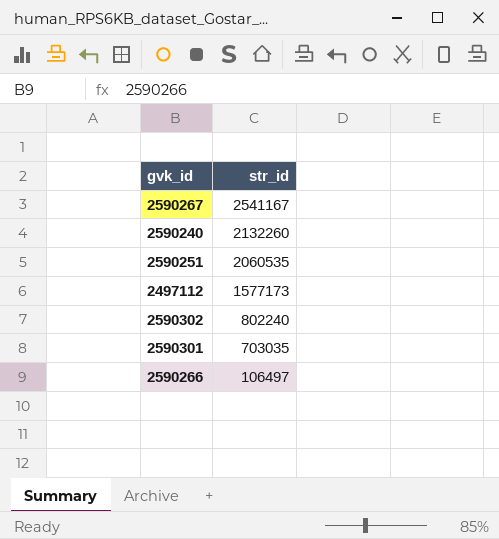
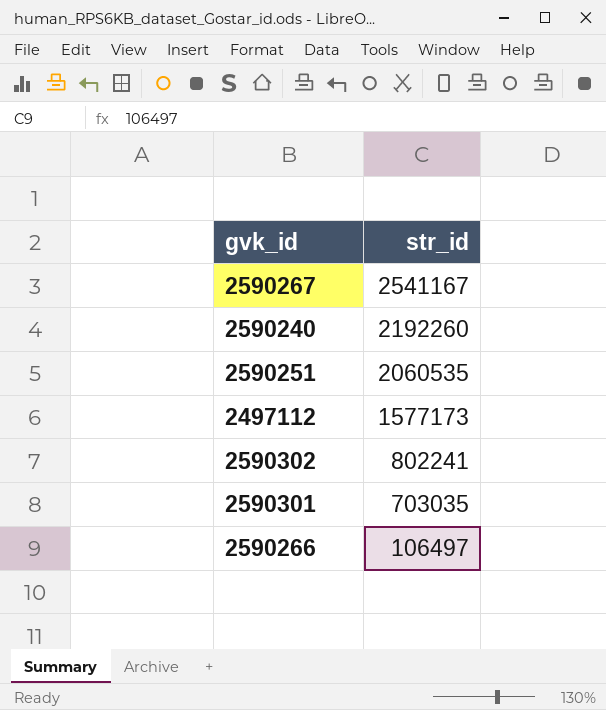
2590240 | str_id: 2132260 -> 2192260
2590302 | str_id: 802240 -> 802241

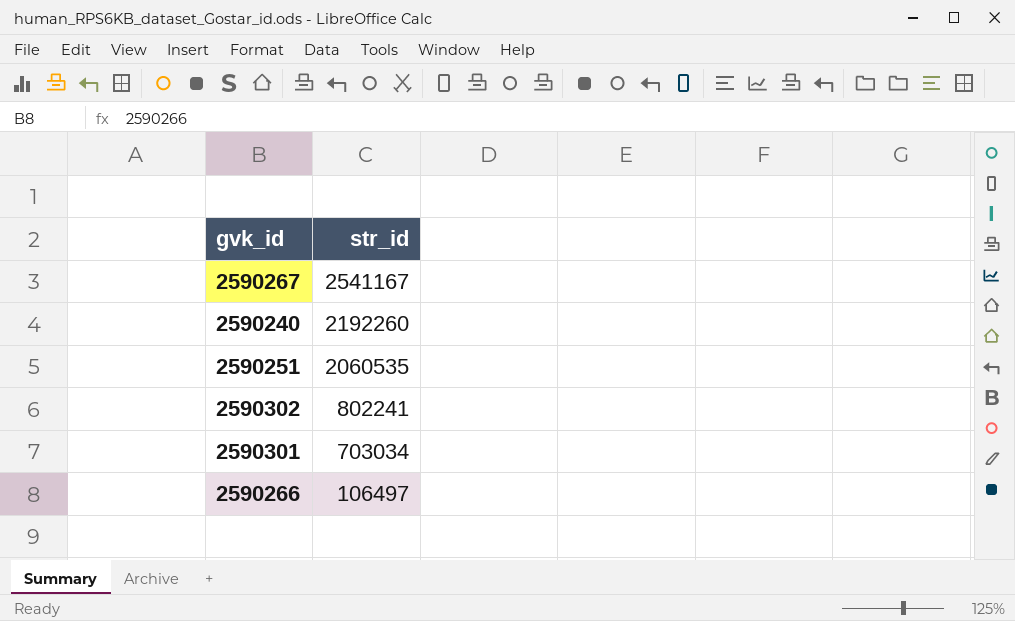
row 2497112: 1577173 -> none
2590301 | str_id: 703035 -> 703034

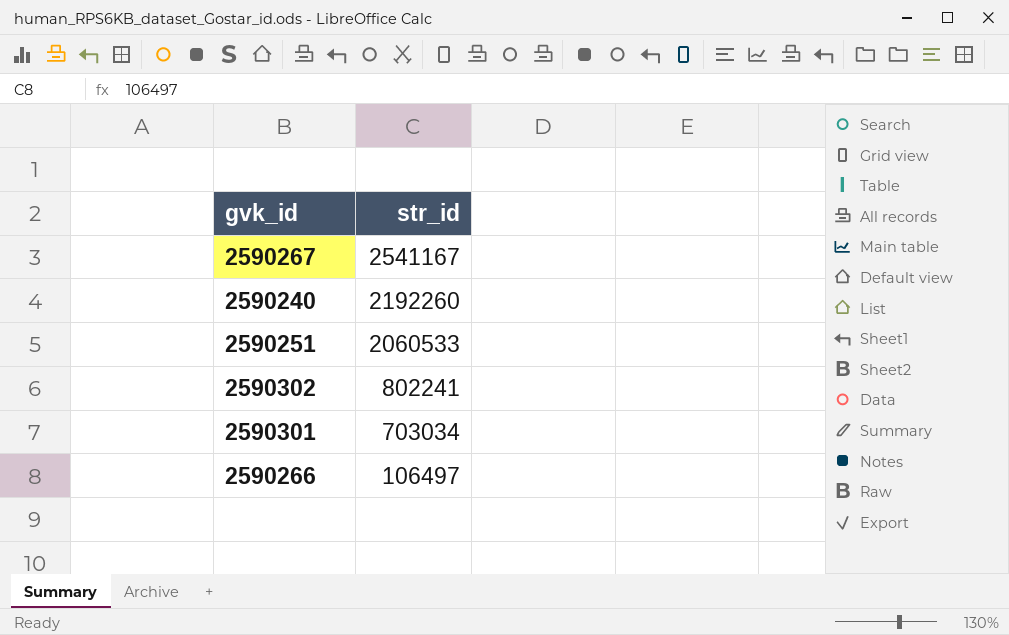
2590251 | str_id: 2060535 -> 2060533

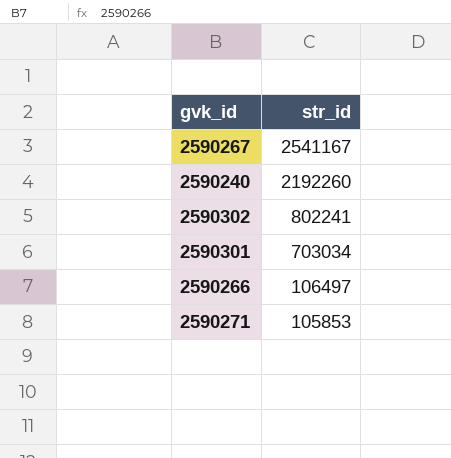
row 2590251: 2060533 -> none
row 2590271: none -> 105853

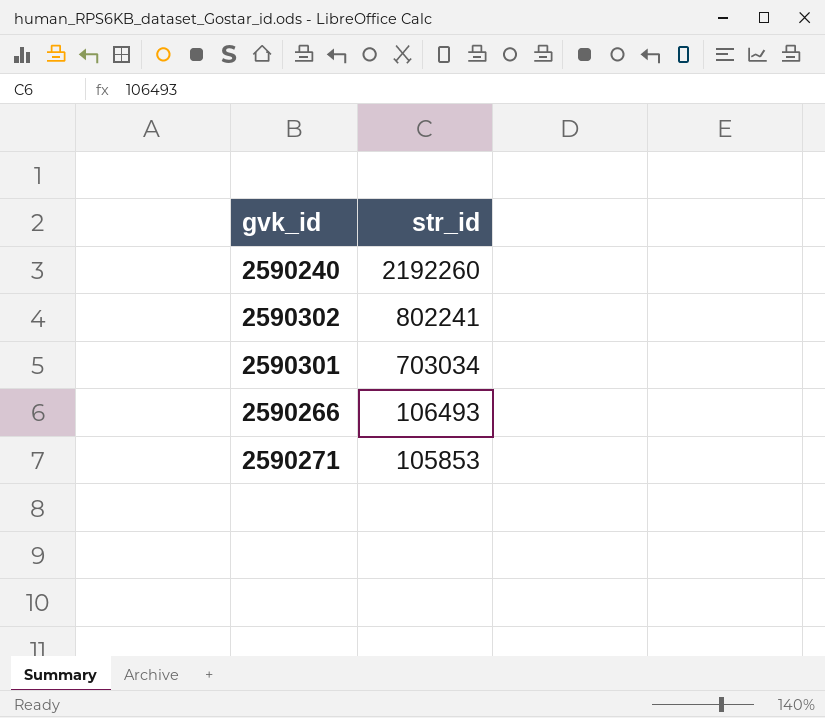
row 2590267: 2541167 -> none
2590266 | str_id: 106497 -> 106493

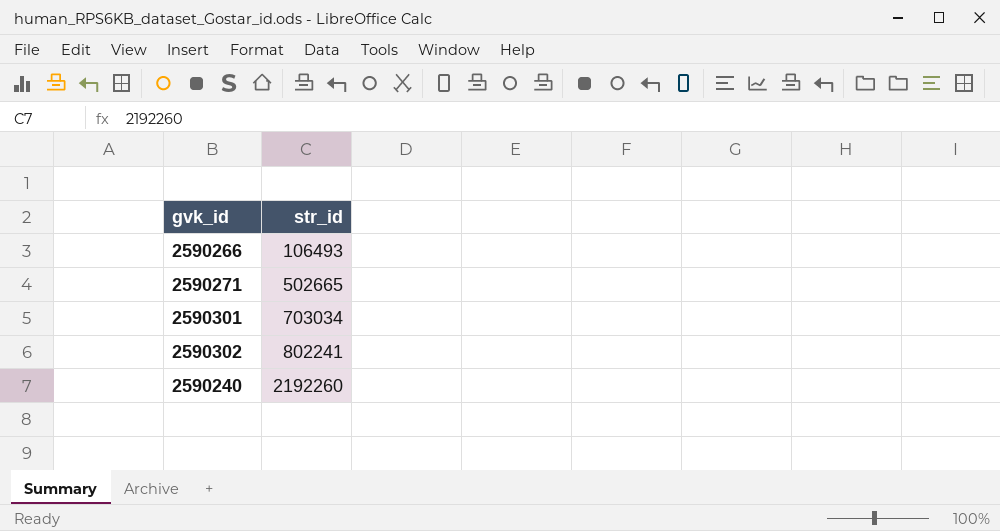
row order: str_id descending -> str_id ascending
2590271 | str_id: 105853 -> 502665

